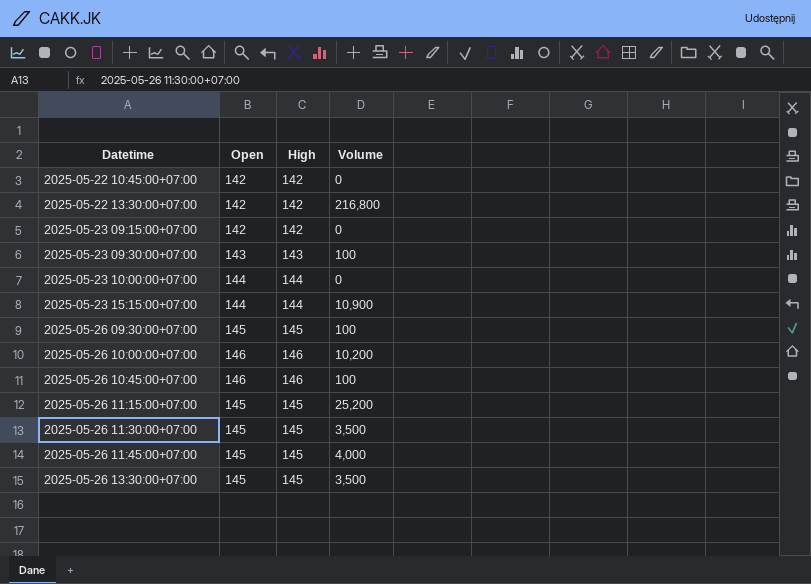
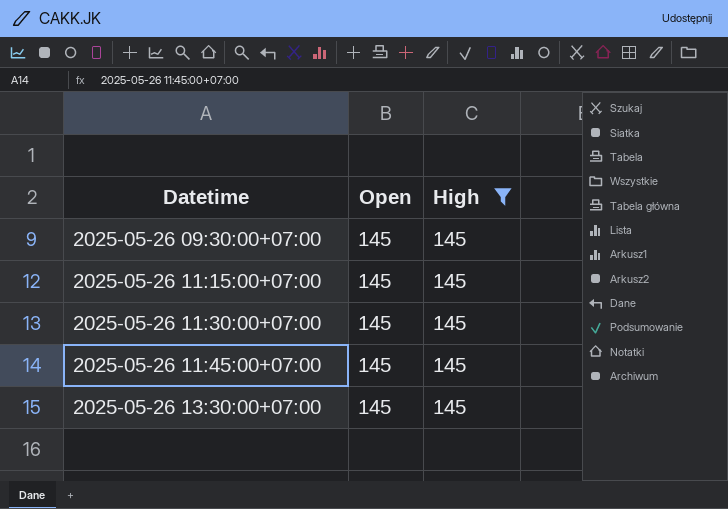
filter: none -> High = 145
column Volume | position: 4 -> none

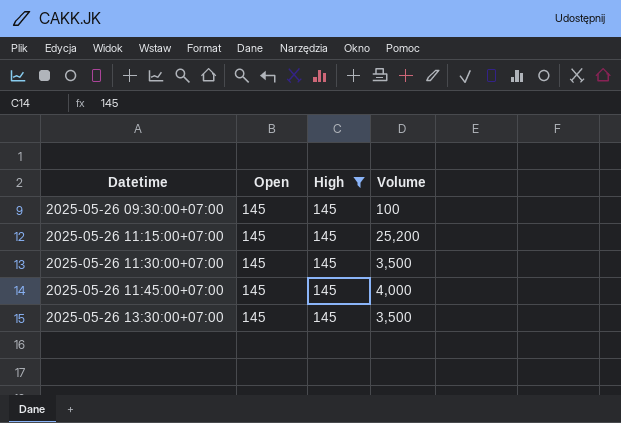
column Volume | position: none -> 4

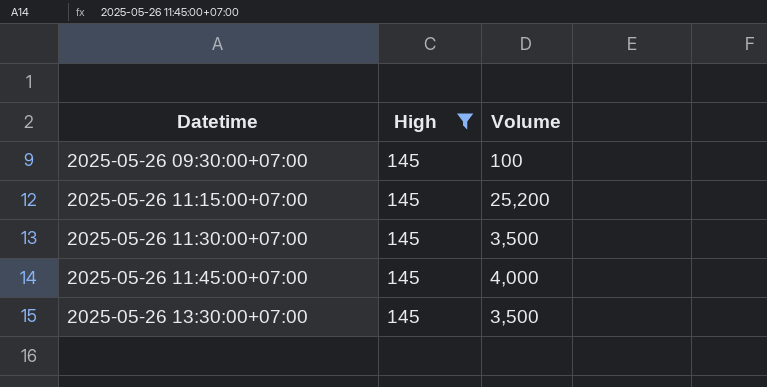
column Open | position: 2 -> none

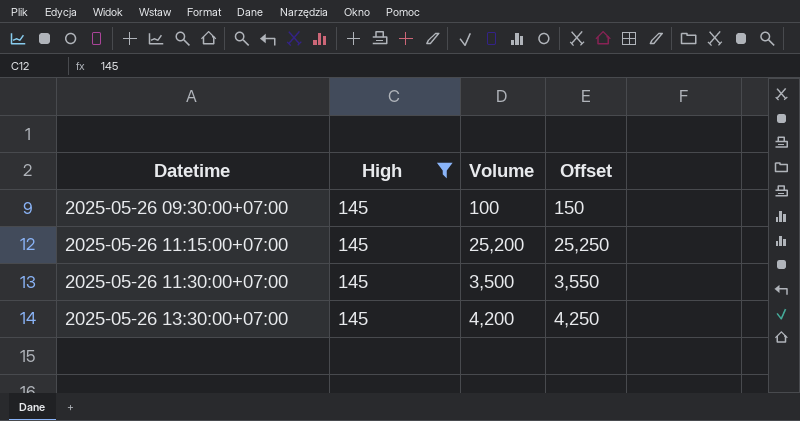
column Offset | formula: none -> [Volume] + 50
row 2025-05-26 11:45:00+07:00: 145 | 4,000 -> none
2025-05-26 13:30:00+07:00 | Volume: 3,500 -> 4,200

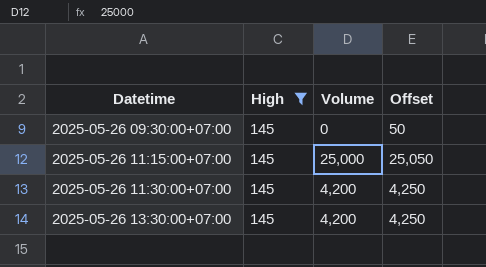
2025-05-26 09:30:00+07:00 | Volume: 100 -> 0
2025-05-26 09:30:00+07:00 | Offset: 150 -> 50
2025-05-26 11:15:00+07:00 | Volume: 25,200 -> 25,000
2025-05-26 11:15:00+07:00 | Offset: 25,250 -> 25,050
2025-05-26 11:30:00+07:00 | Volume: 3,500 -> 4,200
2025-05-26 11:30:00+07:00 | Offset: 3,550 -> 4,250

